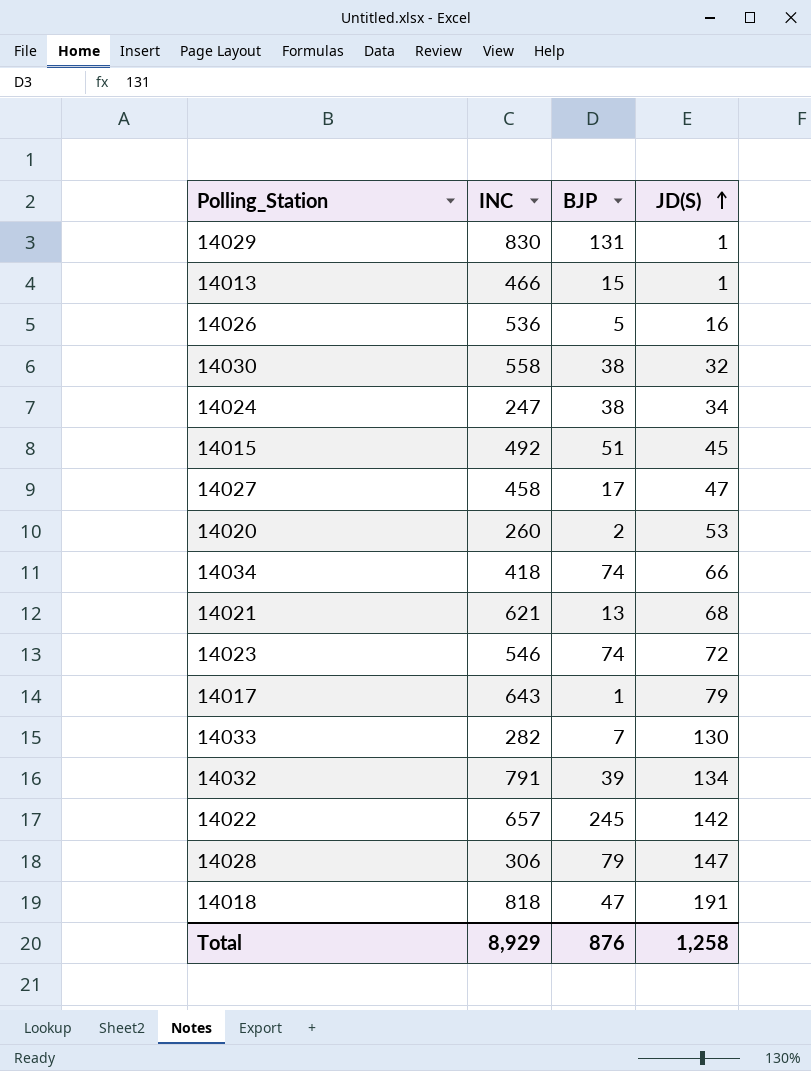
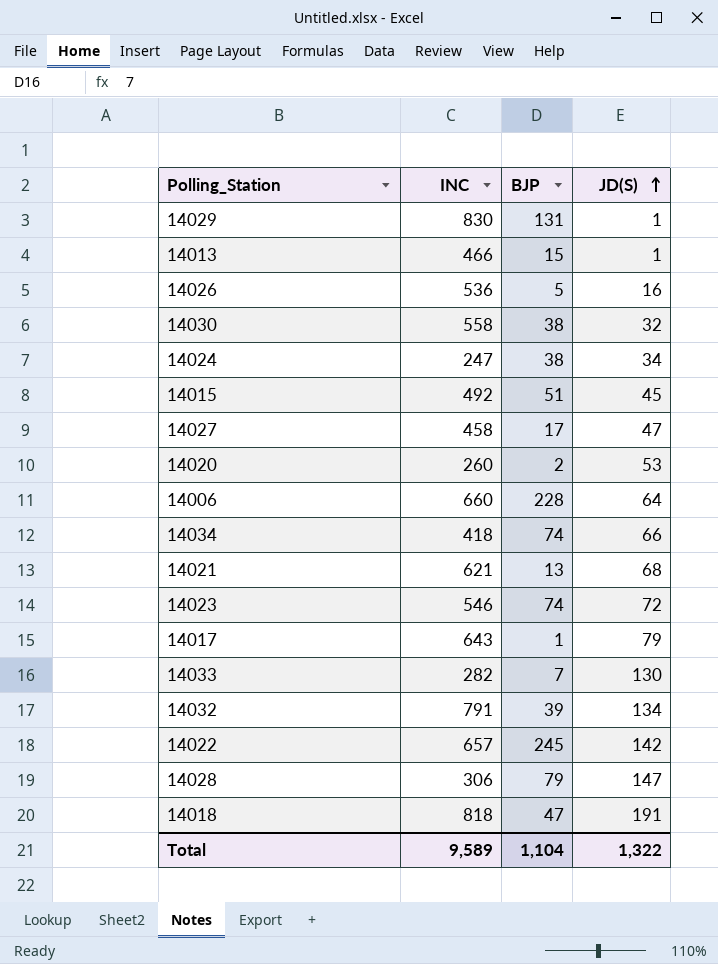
row 14006: none -> 660 | 228 | 64
Total | INC: 8,929 -> 9,589
Total | BJP: 876 -> 1,104
Total | JD(S): 1,258 -> 1,322

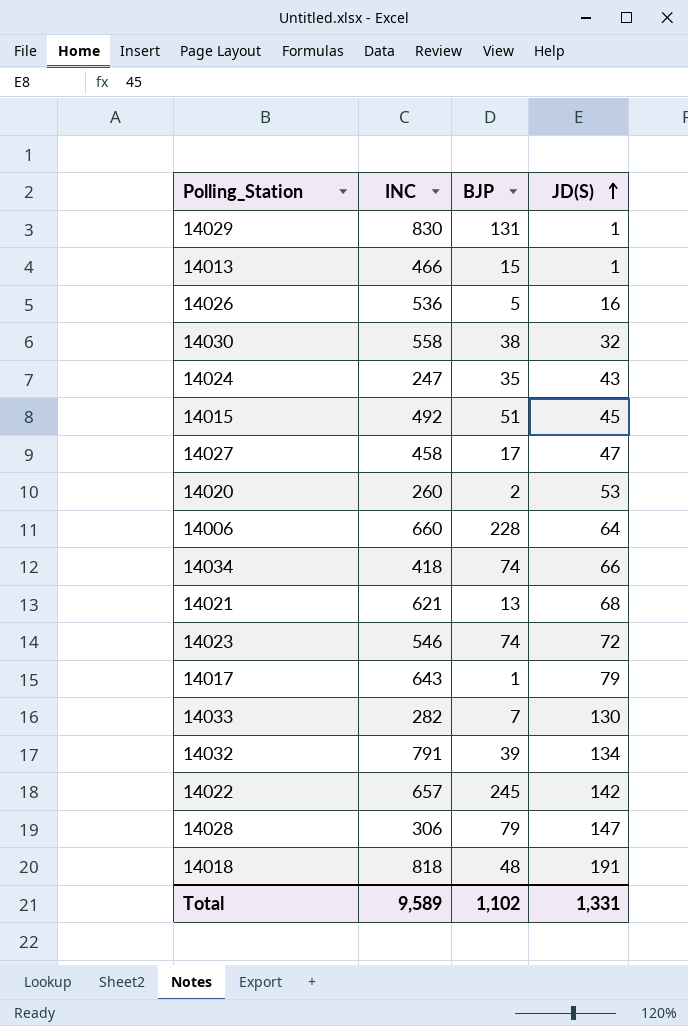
14024 | BJP: 38 -> 35
14024 | JD(S): 34 -> 43
14018 | BJP: 47 -> 48
Total | BJP: 1,104 -> 1,102
Total | JD(S): 1,322 -> 1,331

